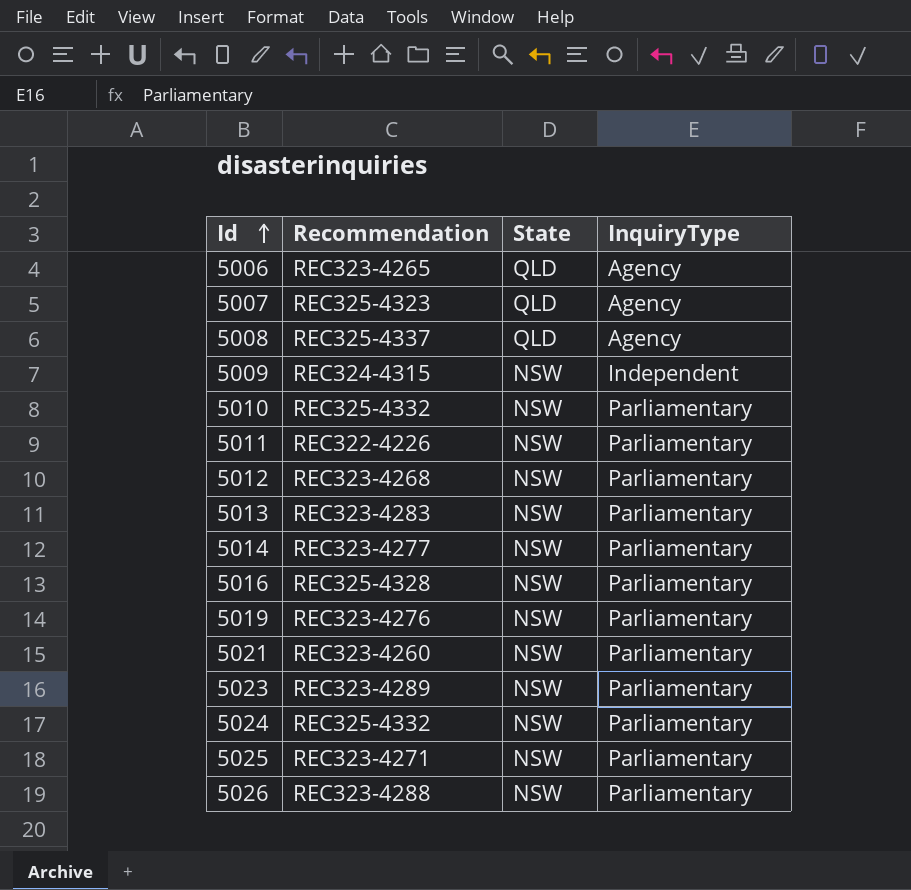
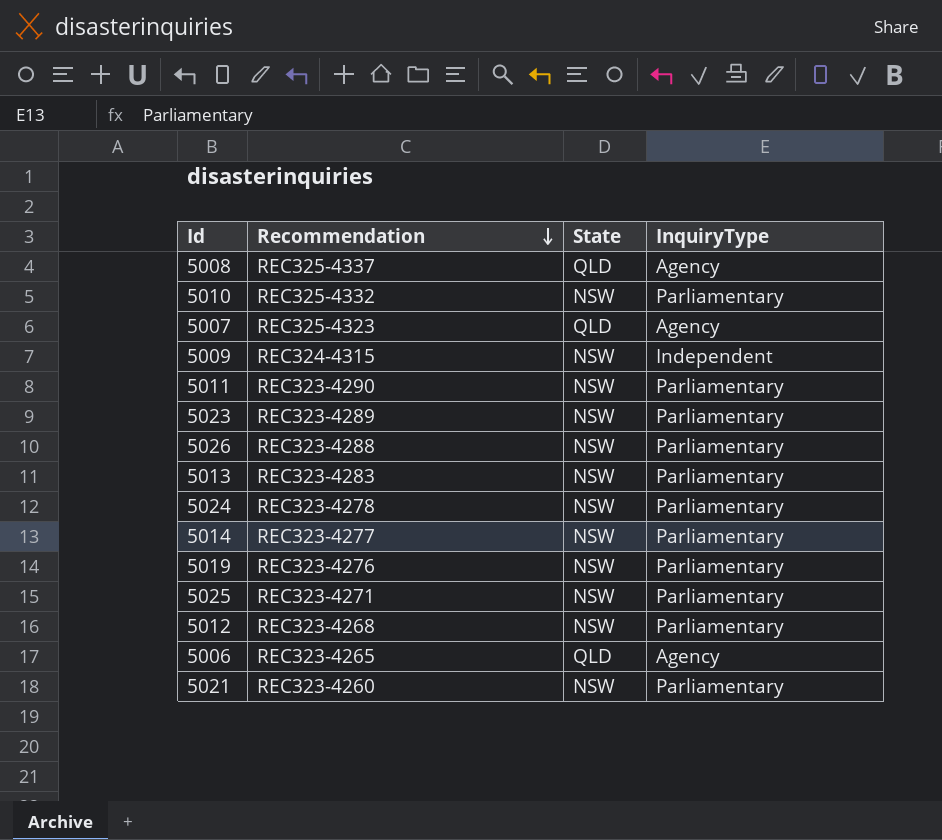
row order: Id ascending -> Recommendation descending
row 5016: REC325-4328 | NSW | Parliamentary -> none
5011 | Recommendation: REC322-4226 -> REC323-4290
5024 | Recommendation: REC325-4332 -> REC323-4278

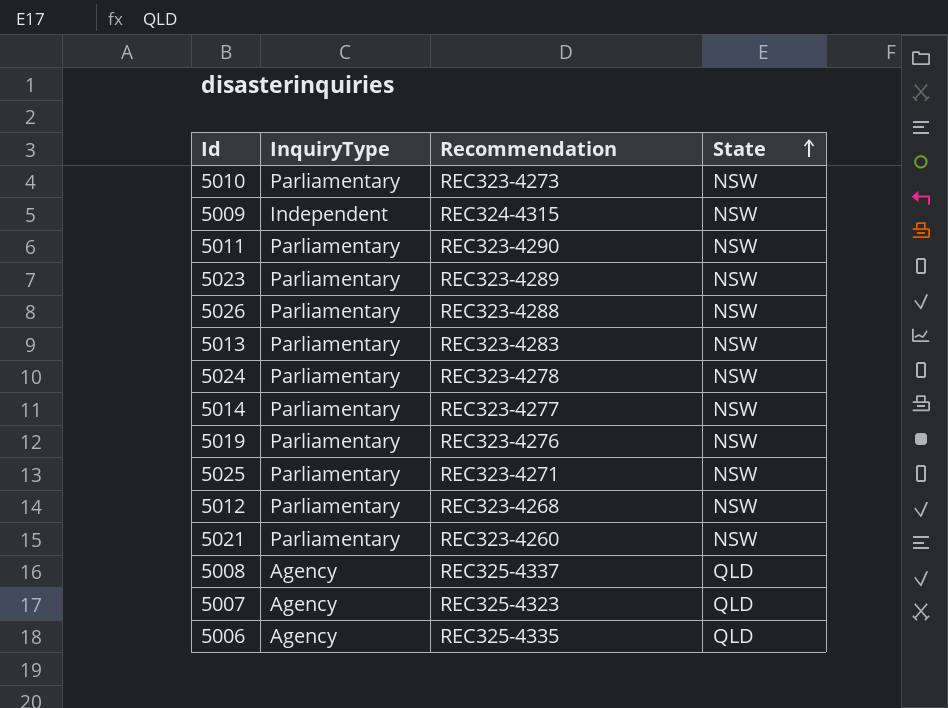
row order: Recommendation descending -> State ascending
column InquiryType | position: 4 -> 2
5010 | Recommendation: REC325-4332 -> REC323-4273
5006 | Recommendation: REC323-4265 -> REC325-4335

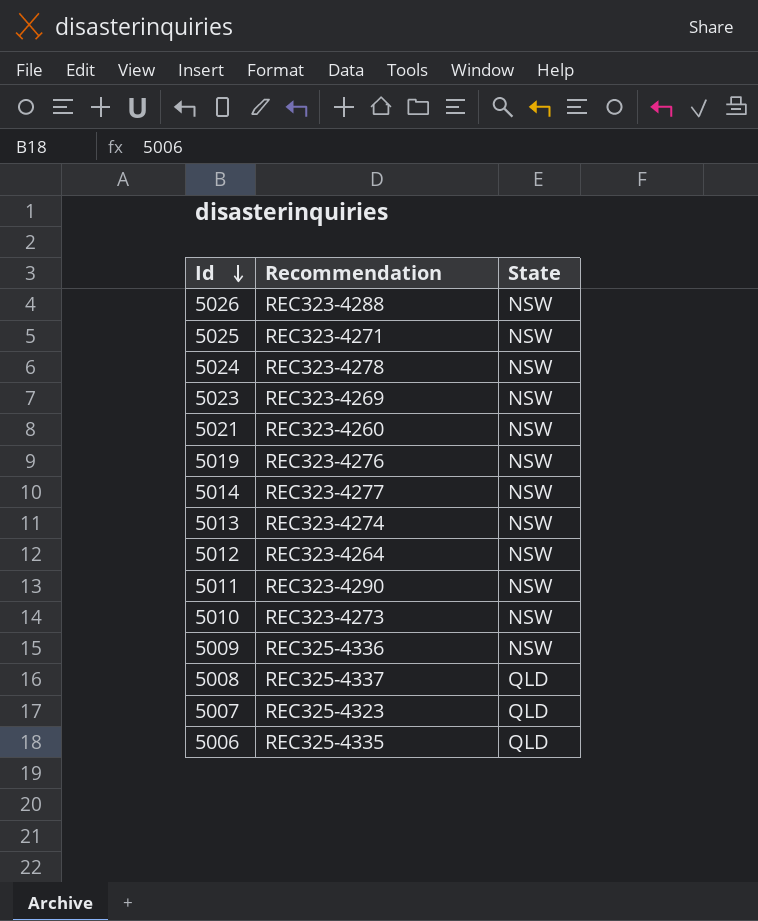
row order: State ascending -> Id descending
column InquiryType | position: 2 -> none
5023 | Recommendation: REC323-4289 -> REC323-4269
5013 | Recommendation: REC323-4283 -> REC323-4274
5012 | Recommendation: REC323-4268 -> REC323-4264
5009 | Recommendation: REC324-4315 -> REC325-4336

